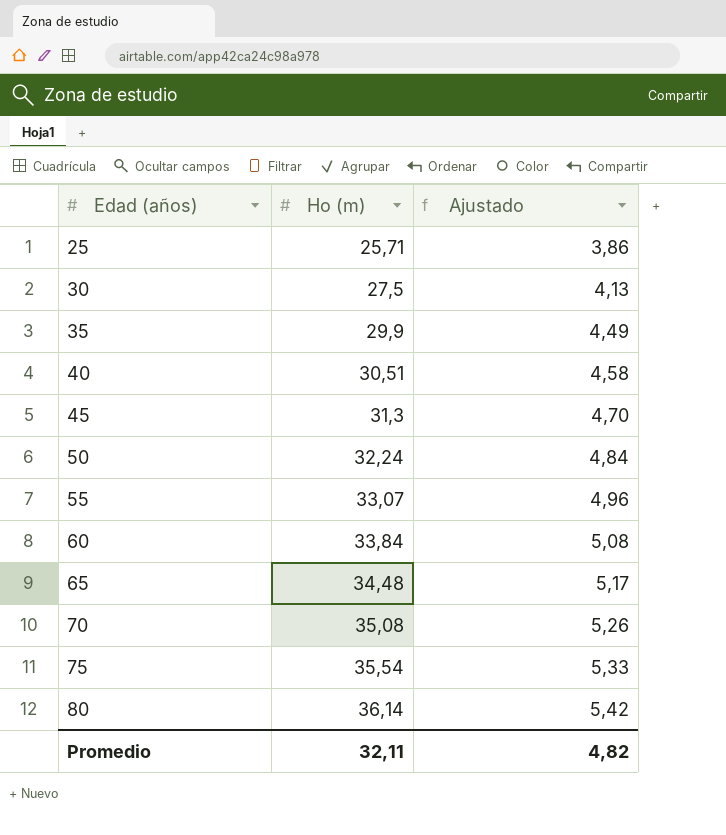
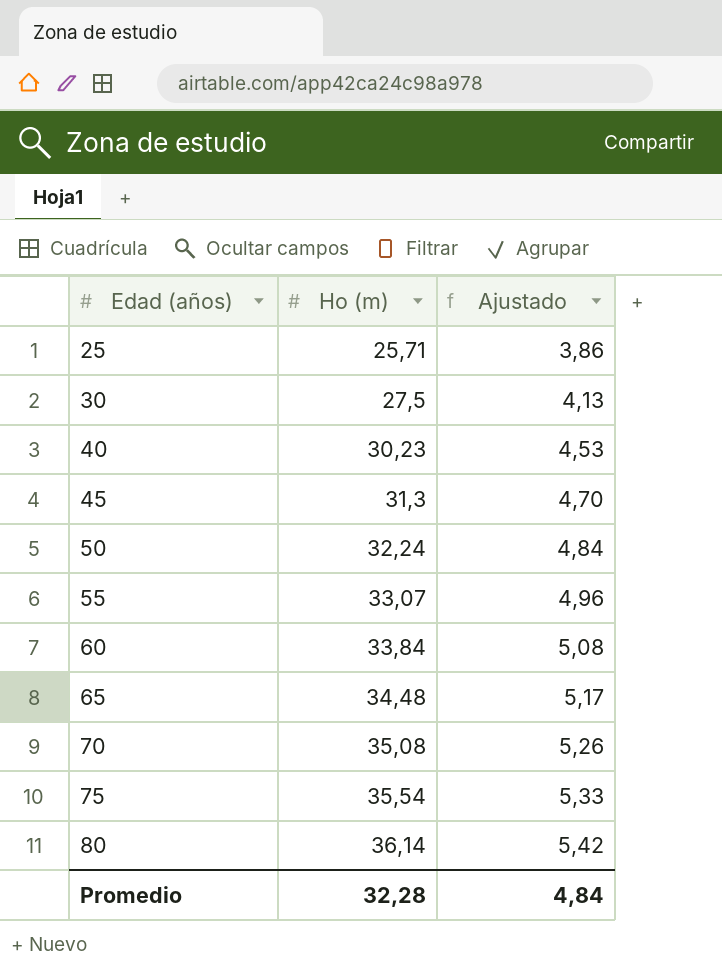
row 35: 29,9 | 4,49 -> none
40 | Ho (m): 30,51 -> 30,23
40 | Ajustado: 4,58 -> 4,53
Promedio | Ho (m): 32,11 -> 32,28
Promedio | Ajustado: 4,82 -> 4,84

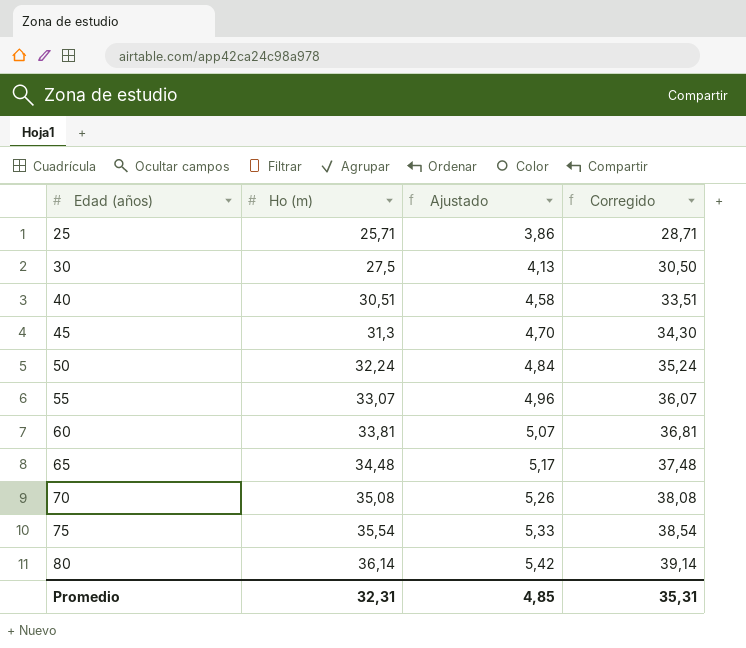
column Corregido | formula: none -> [Ho (m)] + 3
40 | Ho (m): 30,23 -> 30,51
40 | Ajustado: 4,53 -> 4,58
60 | Ho (m): 33,84 -> 33,81
60 | Ajustado: 5,08 -> 5,07
Promedio | Ho (m): 32,28 -> 32,31
Promedio | Ajustado: 4,84 -> 4,85

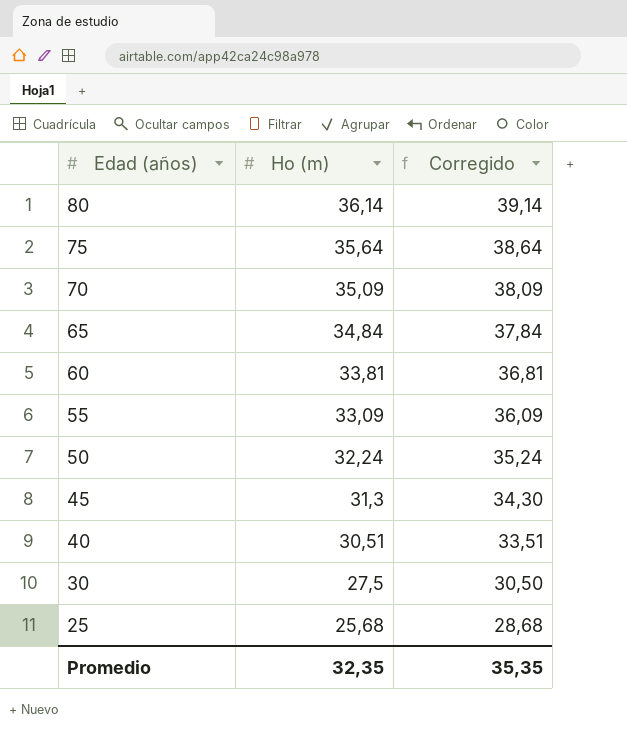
row order: Edad (años) ascending -> Edad (años) descending
column Ajustado | formula: [Ho (m)] * 0,15 -> none
75 | Ho (m): 35,54 -> 35,64
75 | Corregido: 38,54 -> 38,64
70 | Ho (m): 35,08 -> 35,09
70 | Corregido: 38,08 -> 38,09
65 | Ho (m): 34,48 -> 34,84
65 | Corregido: 37,48 -> 37,84
55 | Ho (m): 33,07 -> 33,09
55 | Corregido: 36,07 -> 36,09
25 | Ho (m): 25,71 -> 25,68
25 | Corregido: 28,71 -> 28,68
Promedio | Ho (m): 32,31 -> 32,35
Promedio | Corregido: 35,31 -> 35,35

